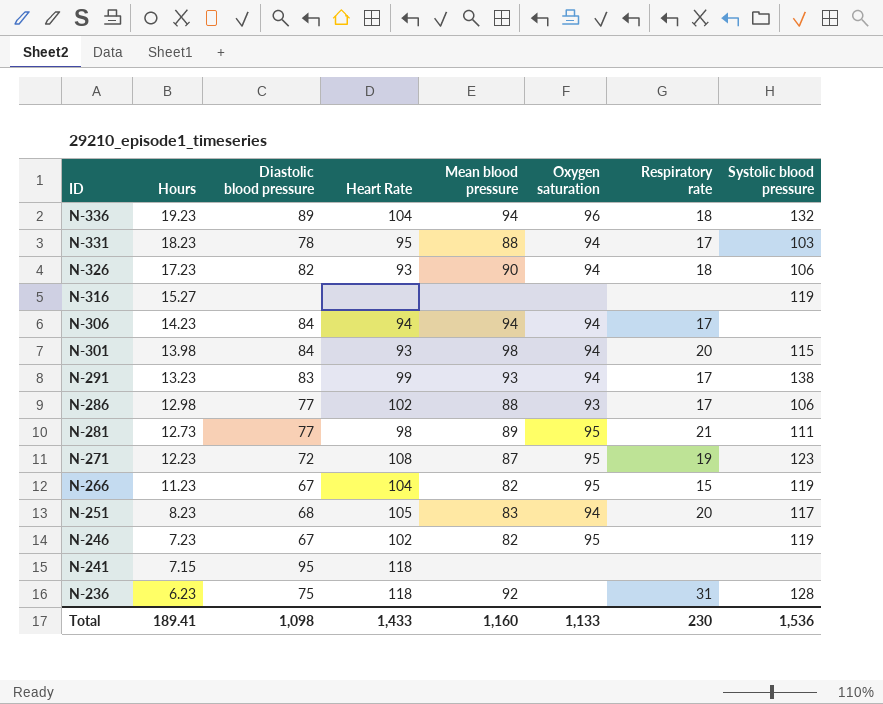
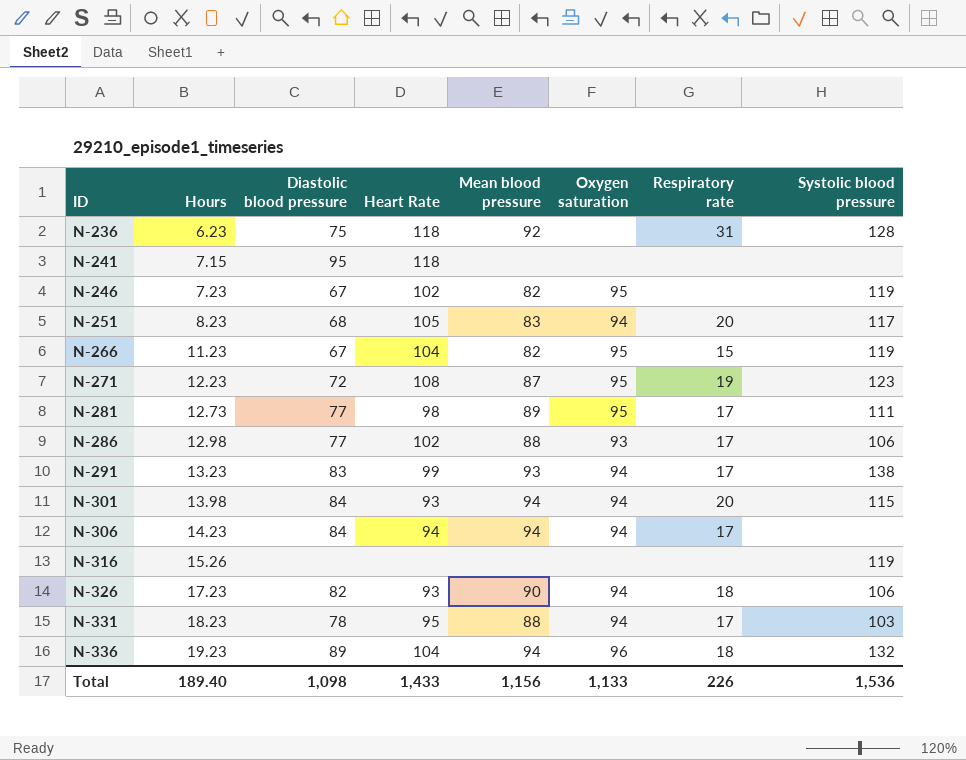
row order: ID descending -> ID ascending
N-281 | Respiratory rate: 21 -> 17
N-301 | Mean blood pressure: 98 -> 94
N-316 | Hours: 15.27 -> 15.26
Total | Hours: 189.41 -> 189.40
Total | Mean blood pressure: 1,160 -> 1,156
Total | Respiratory rate: 230 -> 226

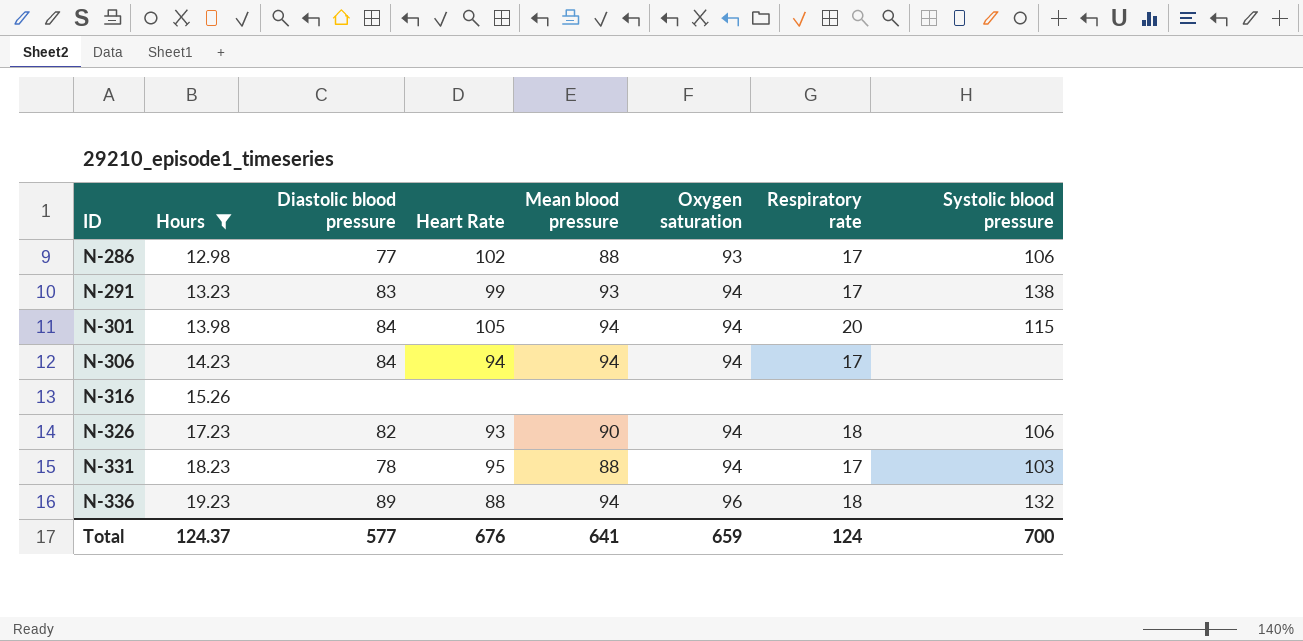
filter: none -> Hours >= 12.98
N-301 | Heart Rate: 93 -> 105
N-316 | Systolic blood pressure: 119 -> none
N-336 | Heart Rate: 104 -> 88
Total | Hours: 189.40 -> 124.37
Total | Diastolic blood pressure: 1,098 -> 577
Total | Heart Rate: 1,433 -> 676
Total | Mean blood pressure: 1,156 -> 641
Total | Oxygen saturation: 1,133 -> 659
Total | Respiratory rate: 226 -> 124
Total | Systolic blood pressure: 1,536 -> 700

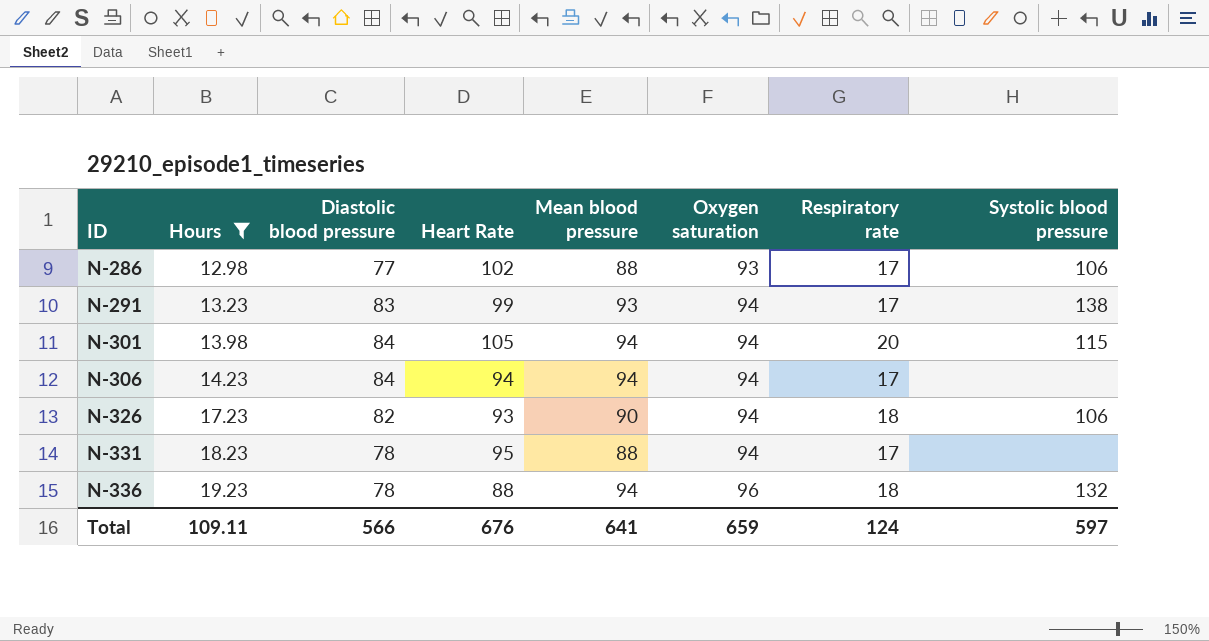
row N-316: 15.26 | none | none | none | none | none | none -> none
N-331 | Systolic blood pressure: 103 -> none
N-336 | Diastolic blood pressure: 89 -> 78
Total | Hours: 124.37 -> 109.11
Total | Diastolic blood pressure: 577 -> 566
Total | Systolic blood pressure: 700 -> 597

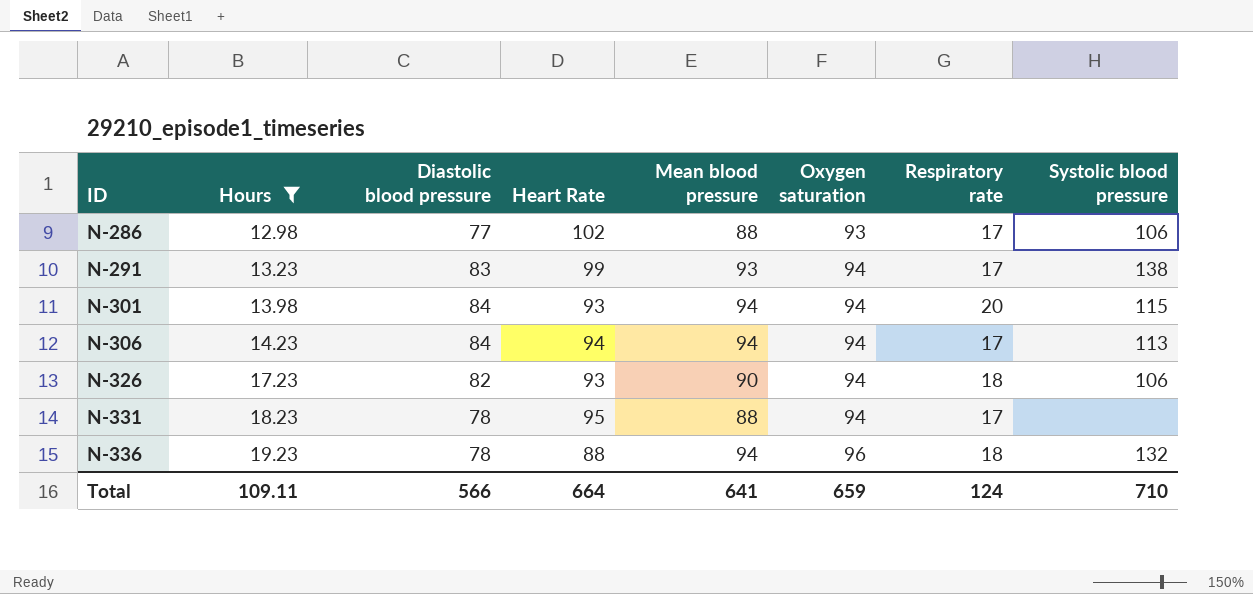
N-301 | Heart Rate: 105 -> 93
N-306 | Systolic blood pressure: none -> 113
Total | Heart Rate: 676 -> 664
Total | Systolic blood pressure: 597 -> 710

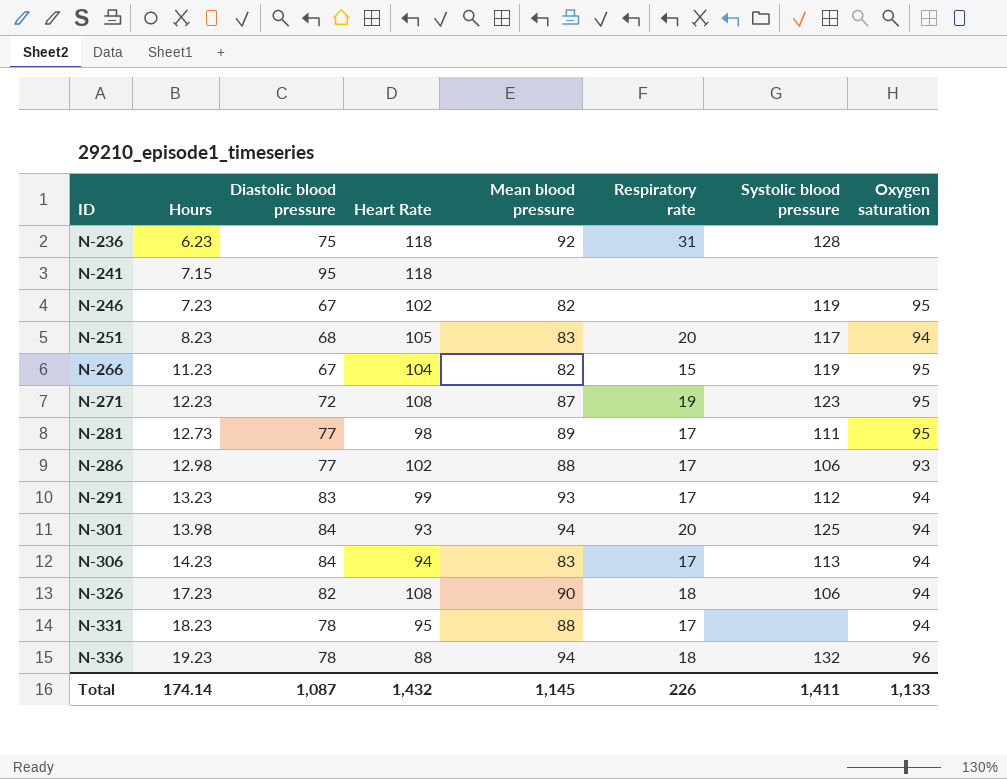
filter: Hours >= 12.98 -> none
column Oxygen saturation | position: 6 -> 8
N-291 | Systolic blood pressure: 138 -> 112
N-301 | Systolic blood pressure: 115 -> 125
N-306 | Mean blood pressure: 94 -> 83
N-326 | Heart Rate: 93 -> 108
Total | Hours: 109.11 -> 174.14
Total | Diastolic blood pressure: 566 -> 1,087
Total | Heart Rate: 664 -> 1,432
Total | Mean blood pressure: 641 -> 1,145
Total | Respiratory rate: 124 -> 226
Total | Systolic blood pressure: 710 -> 1,411
Total | Oxygen saturation: 659 -> 1,133

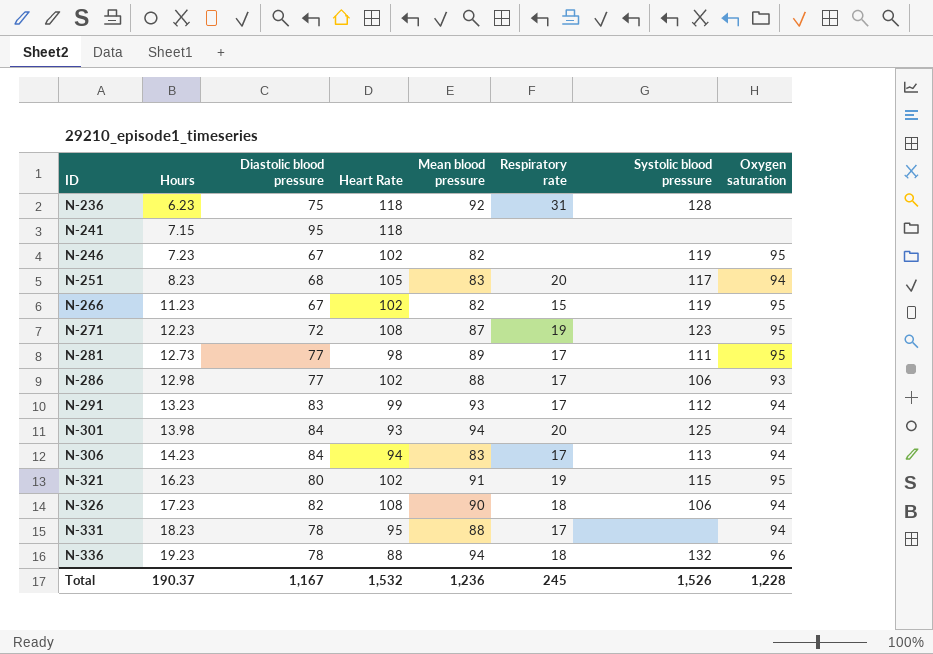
N-266 | Heart Rate: 104 -> 102
row N-321: none -> 16.23 | 80 | 102 | 91 | 19 | 115 | 95
Total | Hours: 174.14 -> 190.37
Total | Diastolic blood pressure: 1,087 -> 1,167
Total | Heart Rate: 1,432 -> 1,532
Total | Mean blood pressure: 1,145 -> 1,236
Total | Respiratory rate: 226 -> 245
Total | Systolic blood pressure: 1,411 -> 1,526
Total | Oxygen saturation: 1,133 -> 1,228

